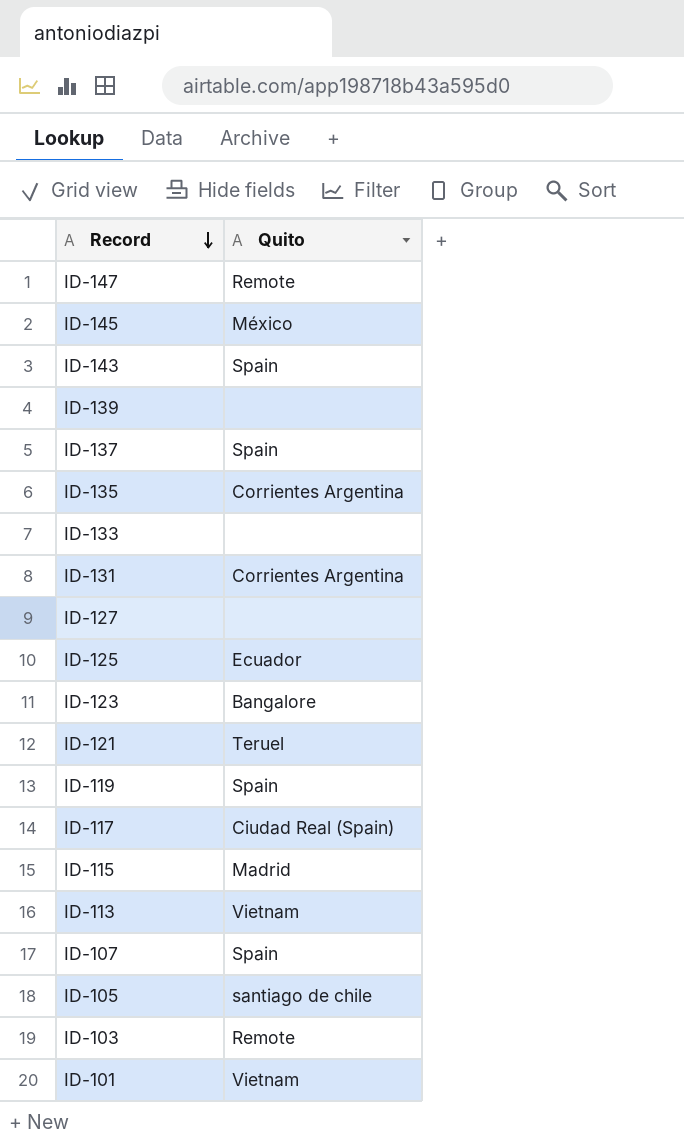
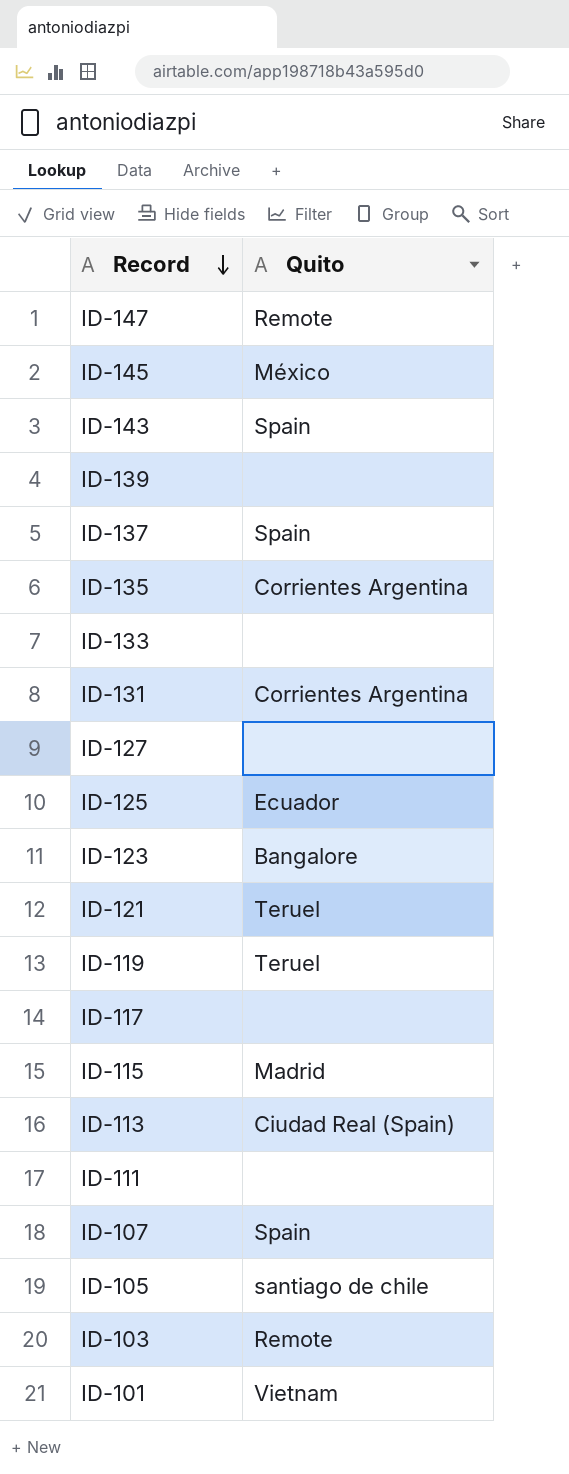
ID-119 | Quito: Spain -> Teruel
ID-117 | Quito: Ciudad Real (Spain) -> none
ID-113 | Quito: Vietnam -> Ciudad Real (Spain)
row ID-111: none -> none

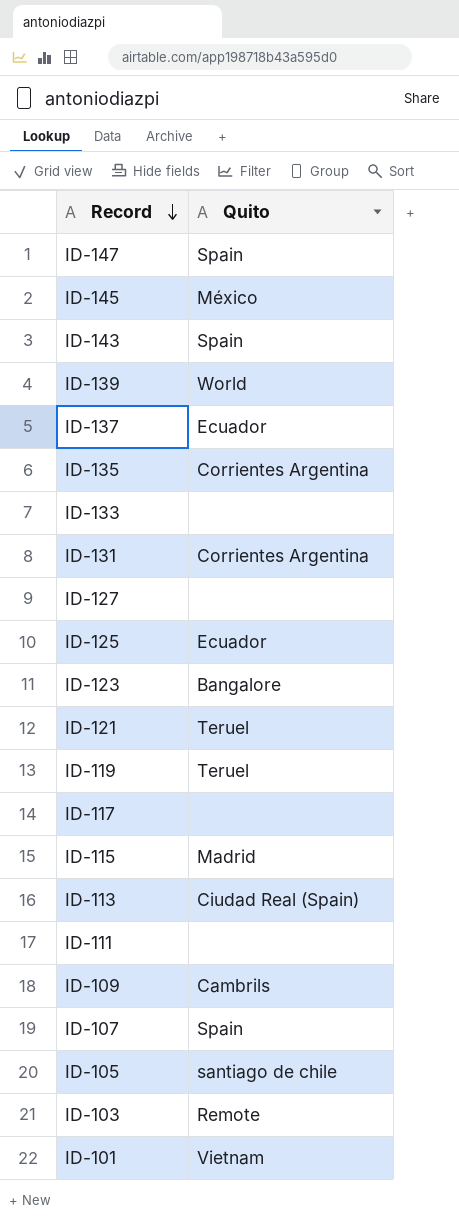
ID-147 | Quito: Remote -> Spain
ID-139 | Quito: none -> World
ID-137 | Quito: Spain -> Ecuador
row ID-109: none -> Cambrils

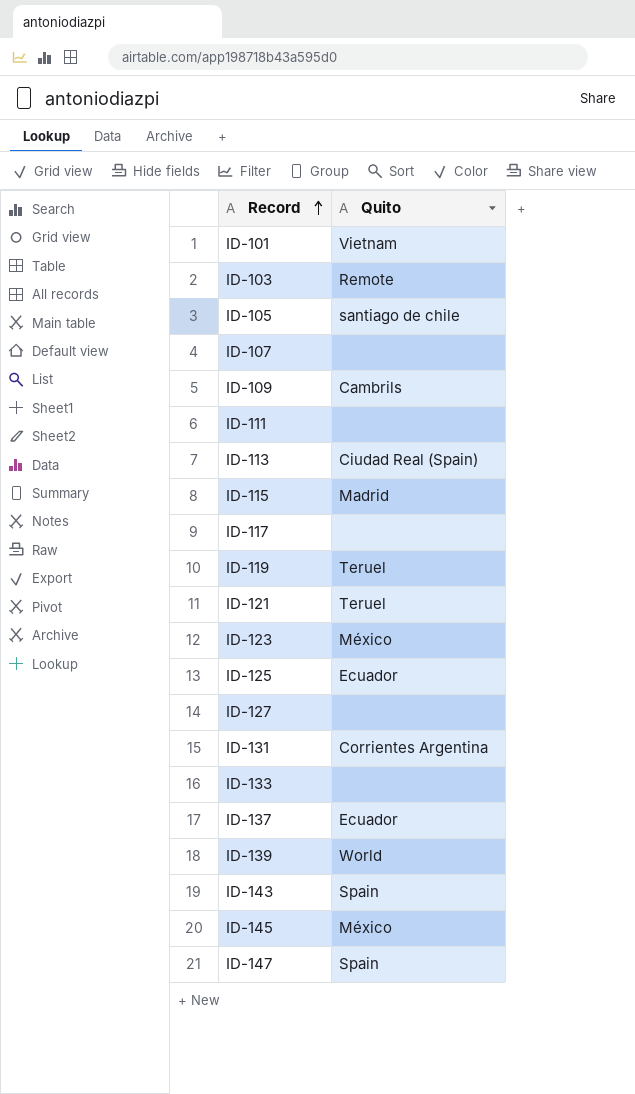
row order: Record descending -> Record ascending
row ID-135: Corrientes Argentina -> none
ID-107 | Quito: Spain -> none
ID-123 | Quito: Bangalore -> México

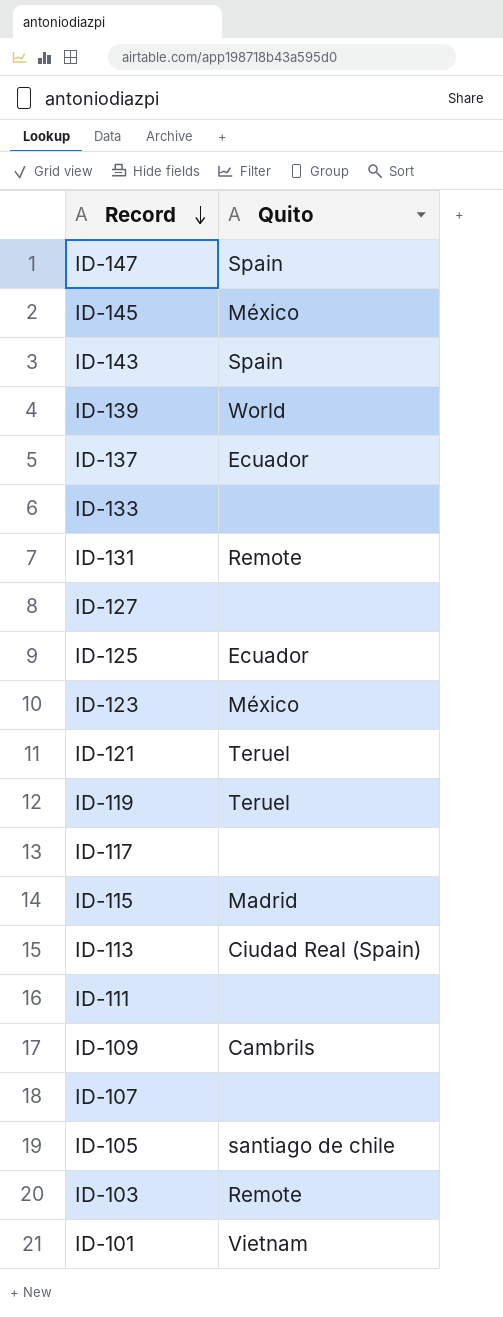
row order: Record ascending -> Record descending
ID-131 | Quito: Corrientes Argentina -> Remote

